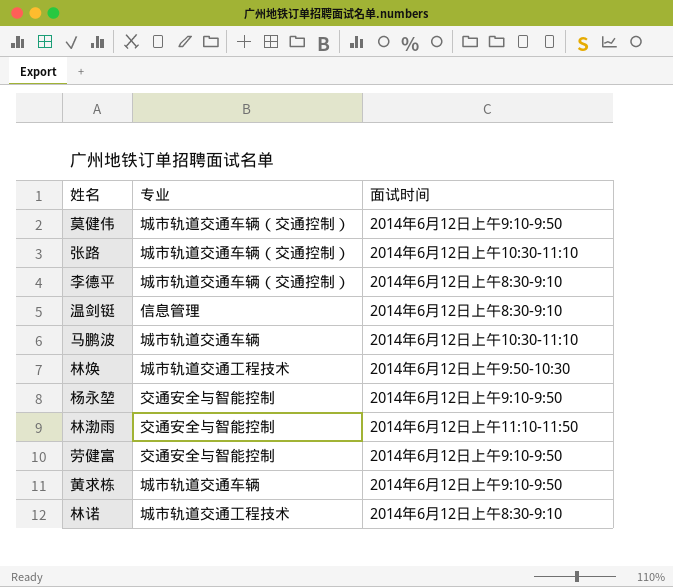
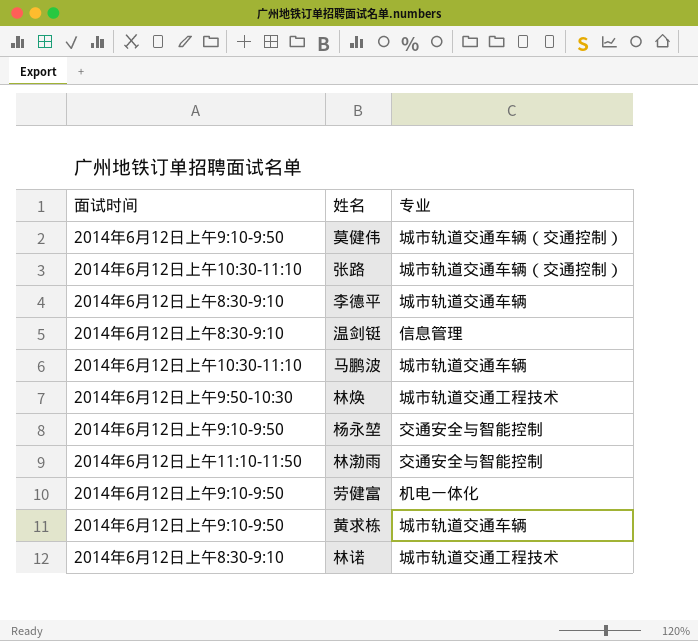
column 面试时间 | position: 3 -> 1
李德平 | 专业: 城市轨道交通车辆（交通控制） -> 城市轨道交通车辆
劳健富 | 专业: 交通安全与智能控制 -> 机电一体化

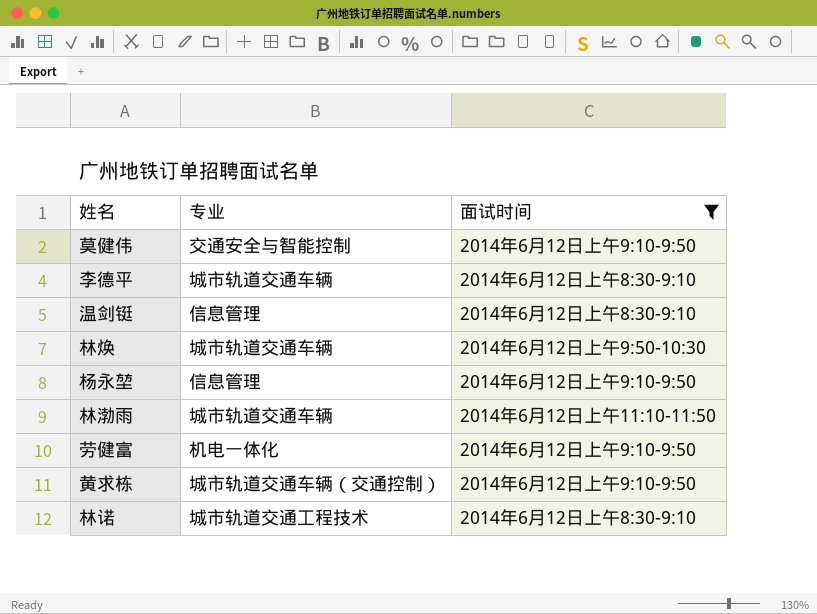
filter: none -> 面试时间 != 2014年6月12日上午10:30-11:10
column 面试时间 | position: 1 -> 3
莫健伟 | 专业: 城市轨道交通车辆（交通控制） -> 交通安全与智能控制
林焕 | 专业: 城市轨道交通工程技术 -> 城市轨道交通车辆
杨永堃 | 专业: 交通安全与智能控制 -> 信息管理
林渤雨 | 专业: 交通安全与智能控制 -> 城市轨道交通车辆
黄求栋 | 专业: 城市轨道交通车辆 -> 城市轨道交通车辆（交通控制）

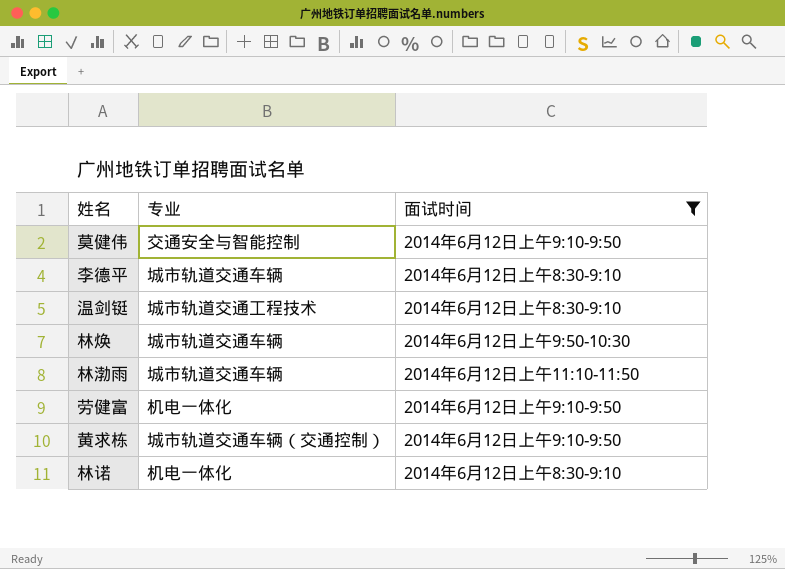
row 杨永堃: 信息管理 | 2014年6月12日上午9:10-9:50 -> none
温剑铤 | 专业: 信息管理 -> 城市轨道交通工程技术
林诺 | 专业: 城市轨道交通工程技术 -> 机电一体化

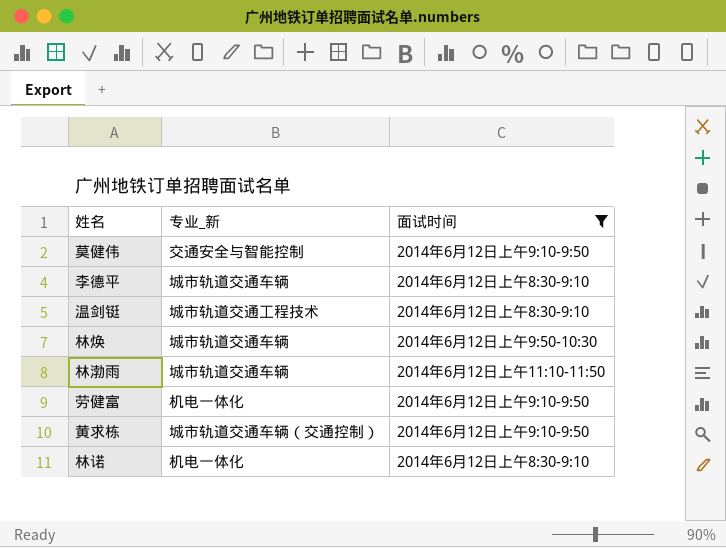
column name: 专业 -> 专业_新

